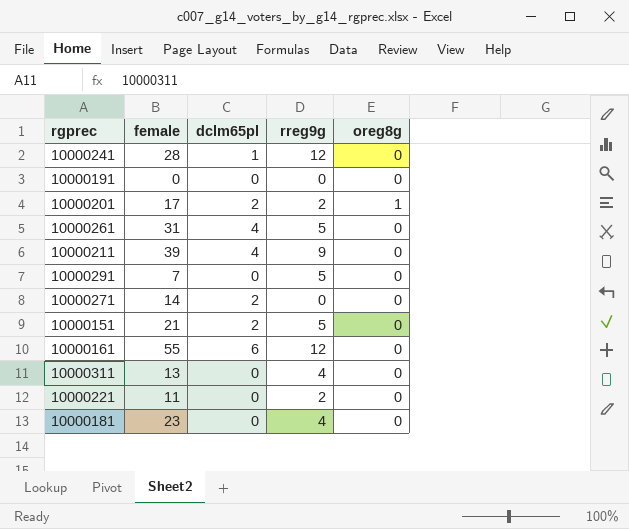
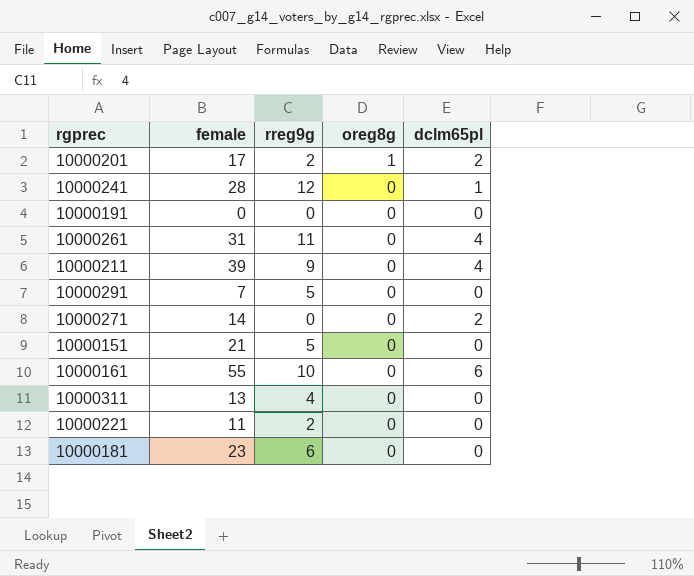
row order: none -> oreg8g descending
column dclm65pl | position: 3 -> 5
10000261 | rreg9g: 5 -> 11
10000151 | dclm65pl: 2 -> 0
10000161 | rreg9g: 12 -> 10
10000181 | rreg9g: 4 -> 6

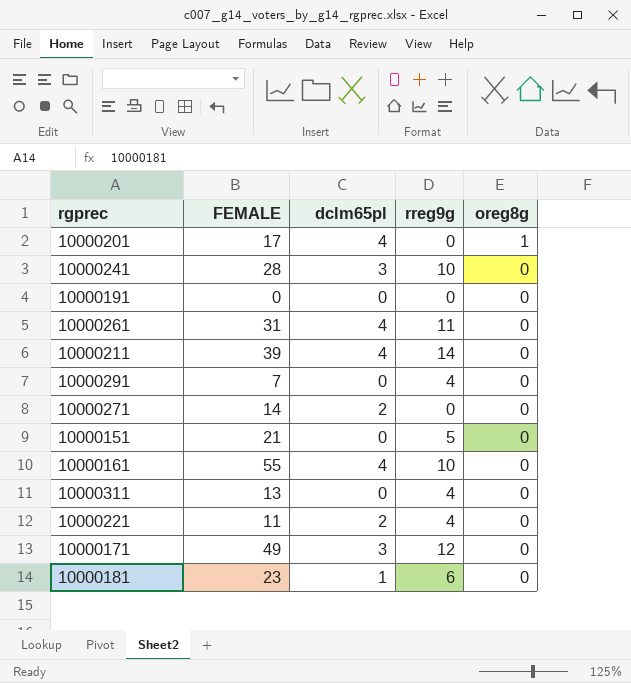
column name: female -> FEMALE
column dclm65pl | position: 5 -> 3
10000201 | dclm65pl: 2 -> 4
10000201 | rreg9g: 2 -> 0
10000241 | dclm65pl: 1 -> 3
10000241 | rreg9g: 12 -> 10
10000211 | rreg9g: 9 -> 14
10000291 | rreg9g: 5 -> 4
10000161 | dclm65pl: 6 -> 4
10000221 | dclm65pl: 0 -> 2
10000221 | rreg9g: 2 -> 4
row 10000171: none -> 49 | 3 | 12 | 0
10000181 | dclm65pl: 0 -> 1

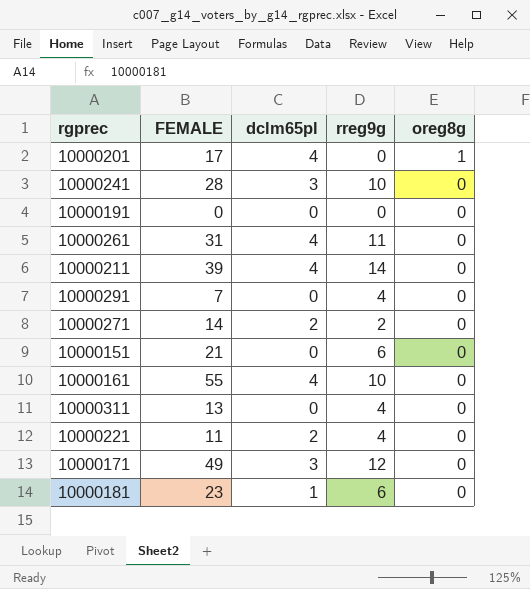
10000271 | rreg9g: 0 -> 2
10000151 | rreg9g: 5 -> 6

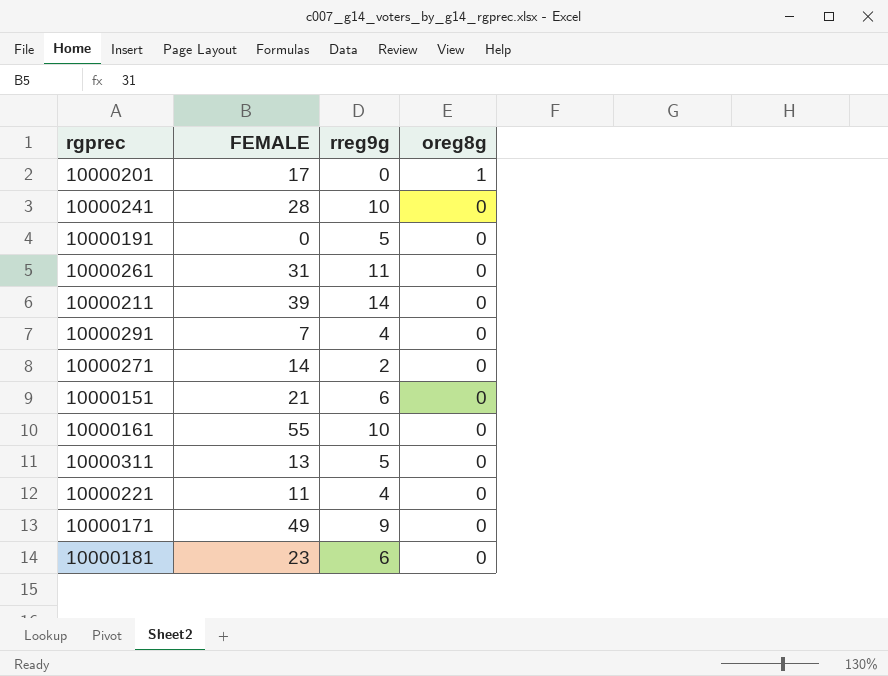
column dclm65pl | position: 3 -> none
10000191 | rreg9g: 0 -> 5
10000311 | rreg9g: 4 -> 5
10000171 | rreg9g: 12 -> 9

